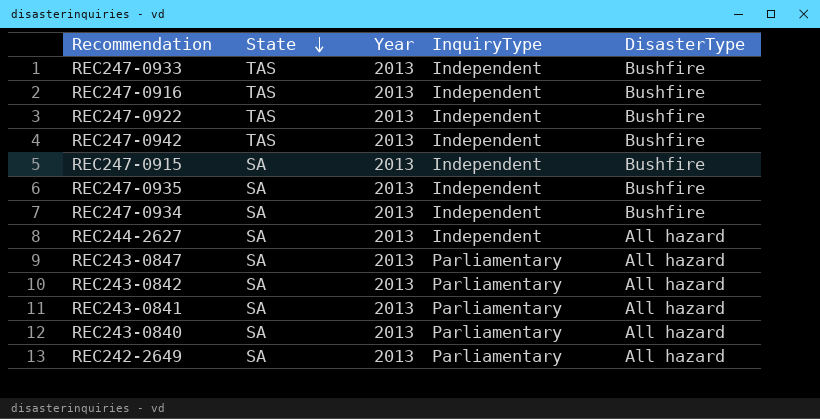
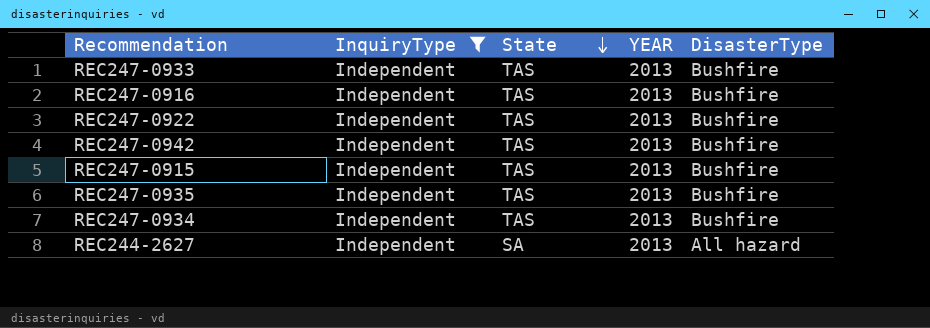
filter: none -> InquiryType = Independent
column InquiryType | position: 4 -> 2
column name: Year -> YEAR
REC247-0915 | State: SA -> TAS
REC247-0935 | State: SA -> TAS
REC247-0934 | State: SA -> TAS

